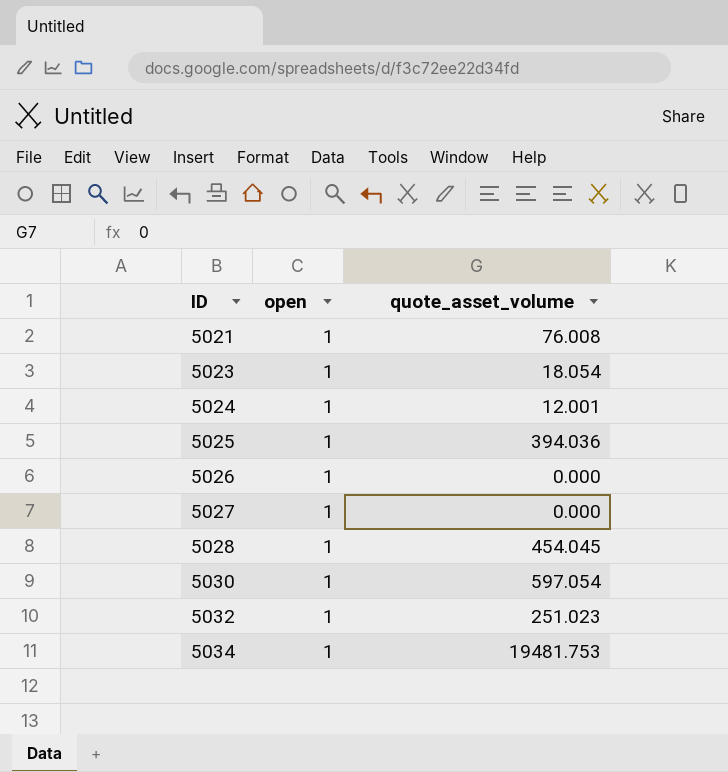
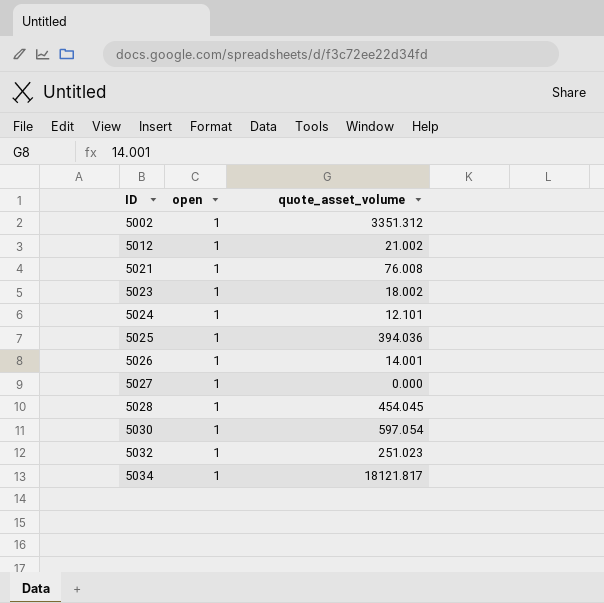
row 5002: none -> 1 | 3351.312
row 5012: none -> 1 | 21.002
5023 | quote_asset_volume: 18.054 -> 18.002
5024 | quote_asset_volume: 12.001 -> 12.101
5026 | quote_asset_volume: 0.000 -> 14.001
5034 | quote_asset_volume: 19481.753 -> 18121.817

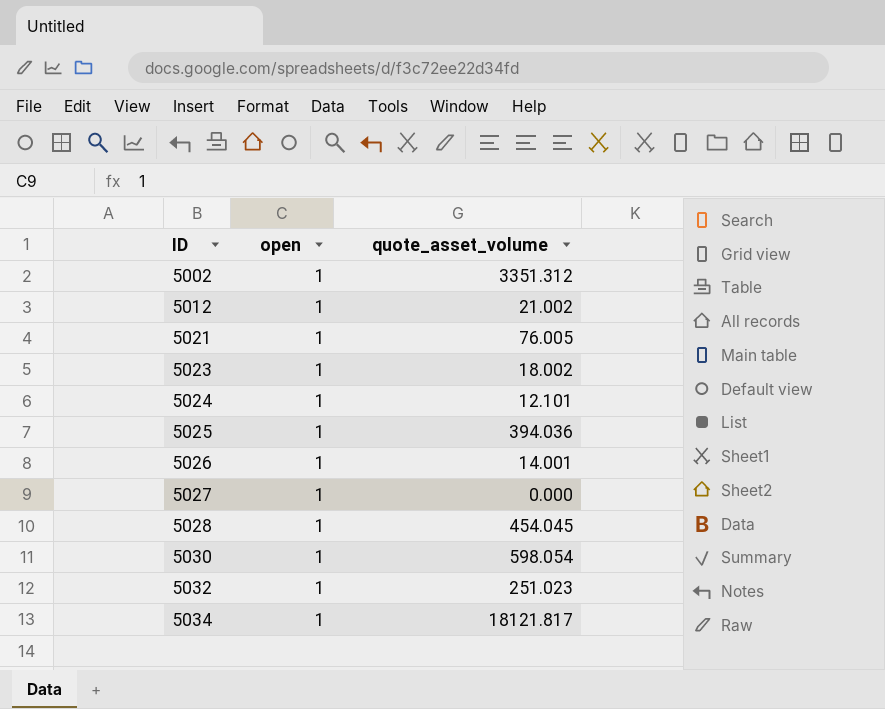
5021 | quote_asset_volume: 76.008 -> 76.005
5030 | quote_asset_volume: 597.054 -> 598.054

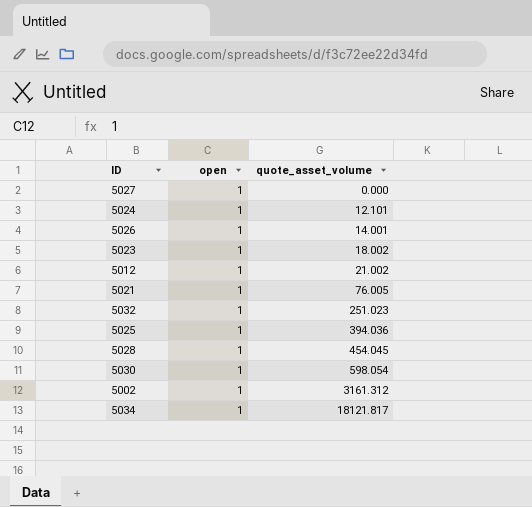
row order: ID ascending -> quote_asset_volume ascending
5002 | quote_asset_volume: 3351.312 -> 3161.312

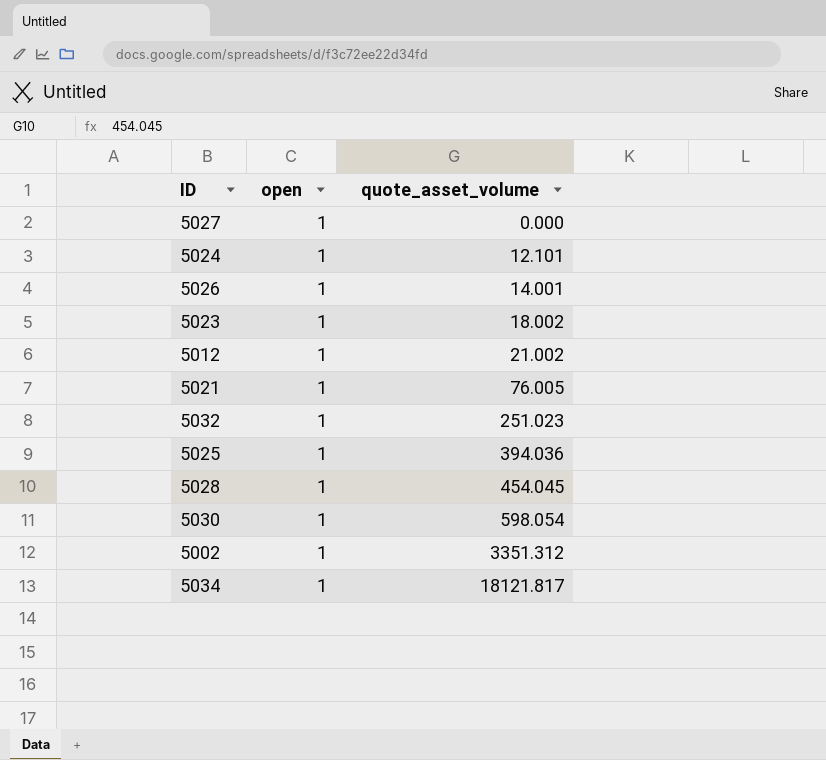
5002 | quote_asset_volume: 3161.312 -> 3351.312

